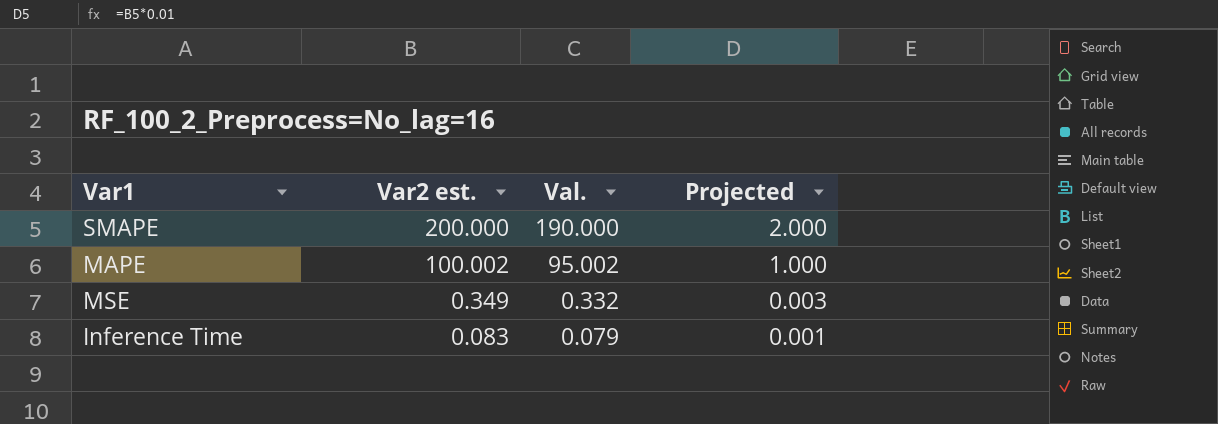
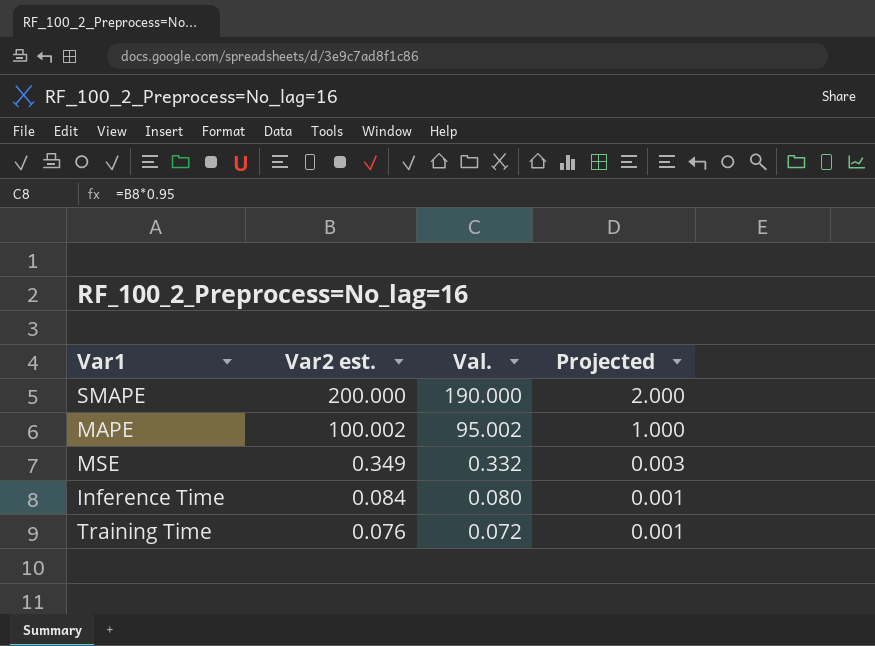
Inference Time | Var2 est.: 0.083 -> 0.084
Inference Time | Val.: 0.079 -> 0.080
row Training Time: none -> 0.076 | 0.072 | 0.001

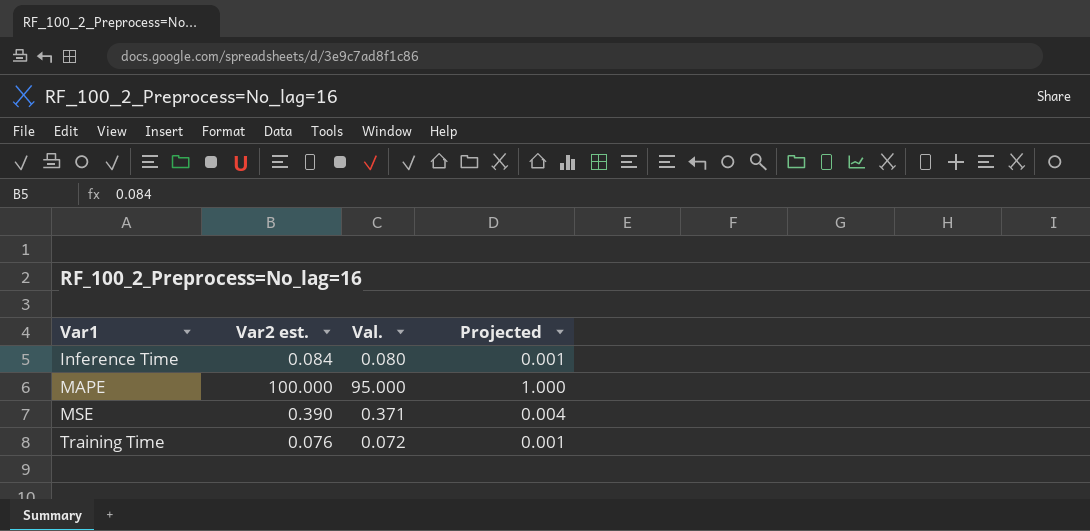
row order: Var2 est. descending -> Var1 ascending
row SMAPE: 200.000 | 190.000 | 2.000 -> none
MAPE | Var2 est.: 100.002 -> 100.000
MAPE | Val.: 95.002 -> 95.000
MSE | Var2 est.: 0.349 -> 0.390
MSE | Val.: 0.332 -> 0.371
MSE | Projected: 0.003 -> 0.004

